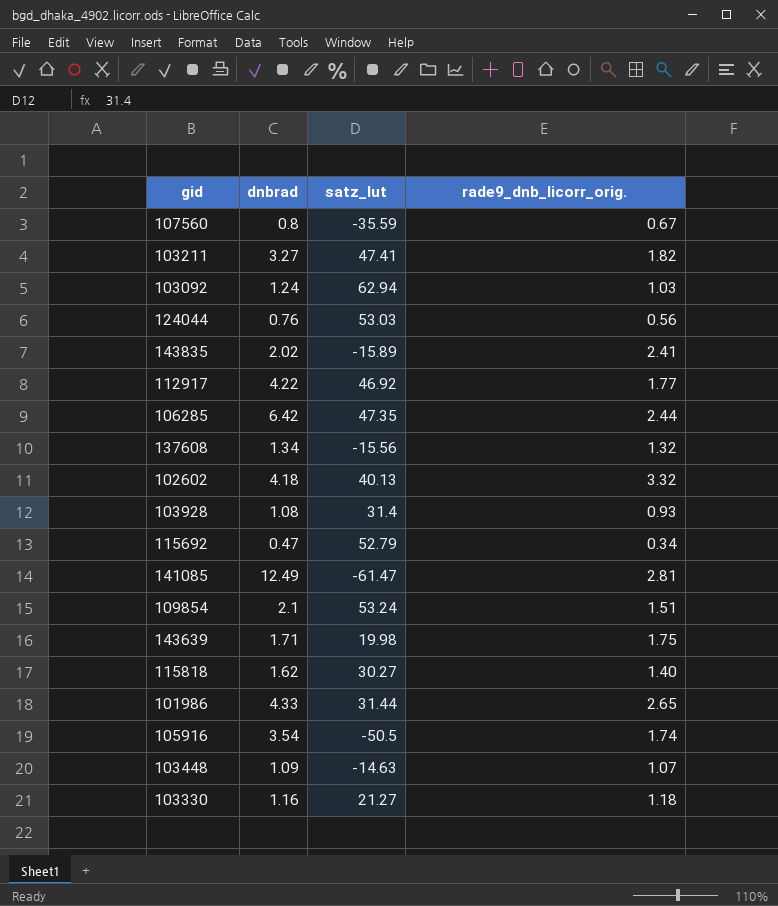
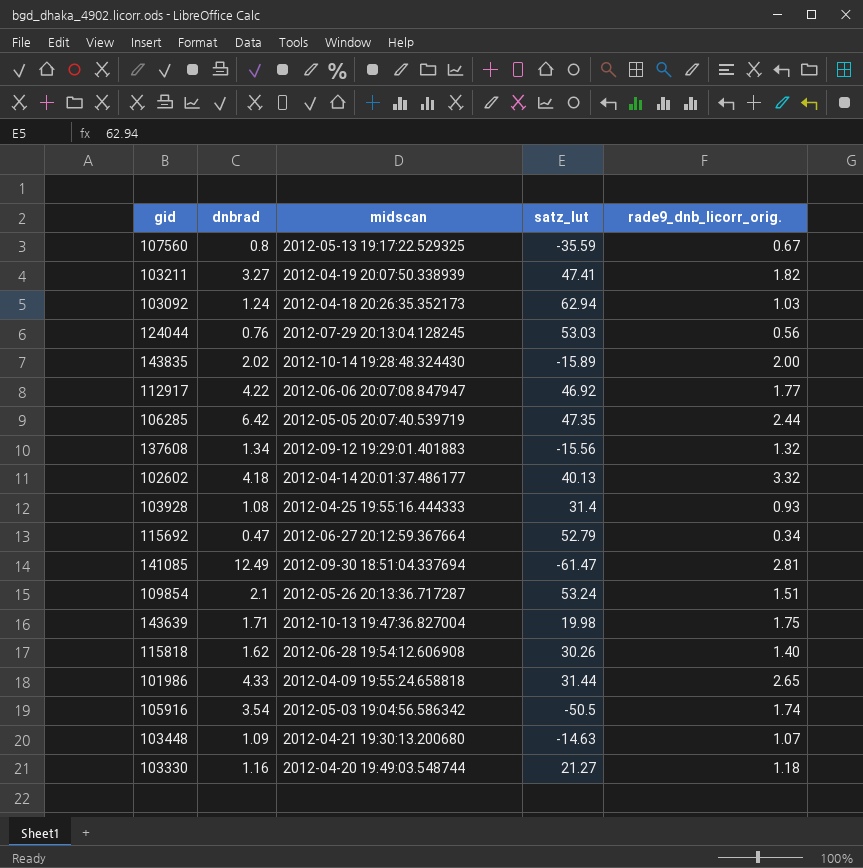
column midscan | position: none -> 3
143835 | rade9_dnb_licorr_orig.: 2.41 -> 2.00
115818 | satz_lut: 30.27 -> 30.26

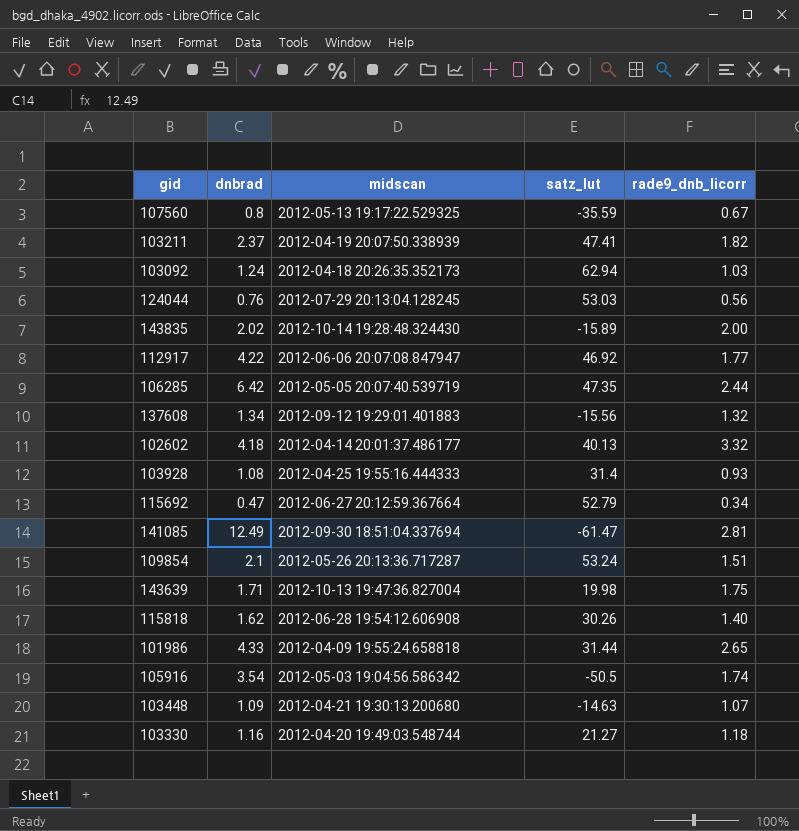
column name: rade9_dnb_licorr_orig. -> rade9_dnb_licorr
103211 | dnbrad: 3.27 -> 2.37

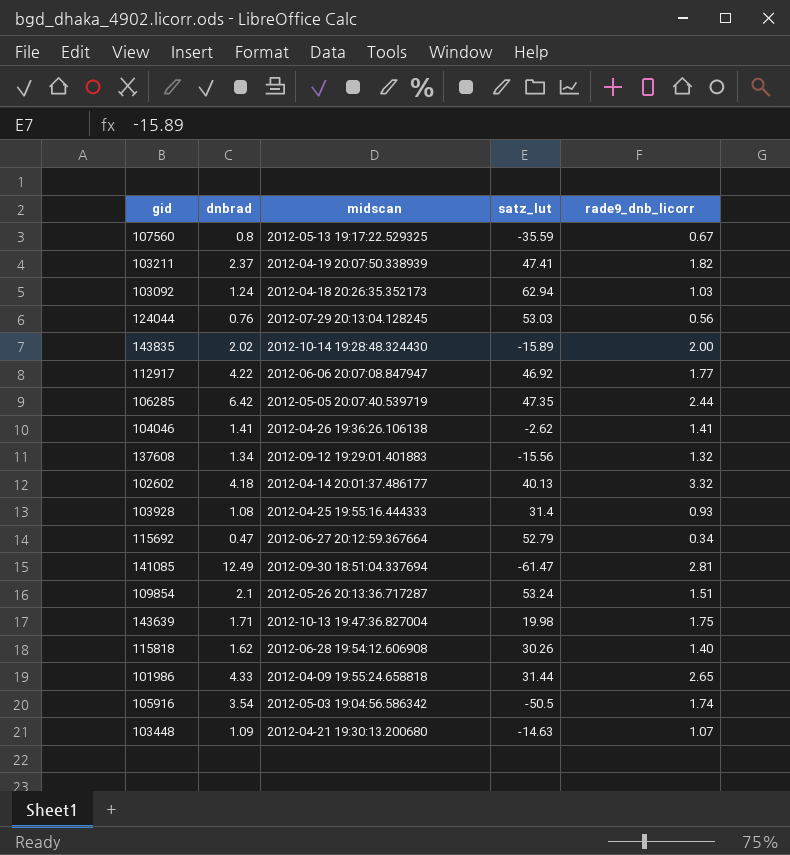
row 103330: 1.16 | 2012-04-20 19:49:03.548744 | 21.27 | 1.18 -> none
row 104046: none -> 1.41 | 2012-04-26 19:36:26.106138 | -2.62 | 1.41

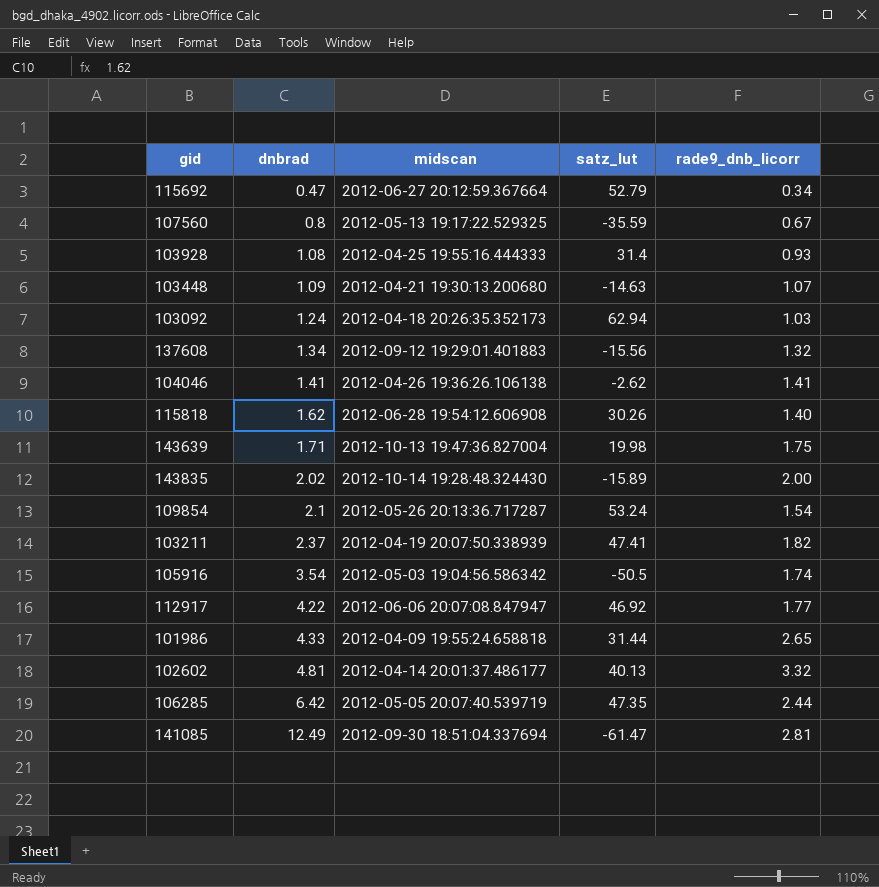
row order: none -> dnbrad ascending
row 124044: 0.76 | 2012-07-29 20:13:04.128245 | 53.03 | 0.56 -> none
109854 | rade9_dnb_licorr: 1.51 -> 1.54
102602 | dnbrad: 4.18 -> 4.81

